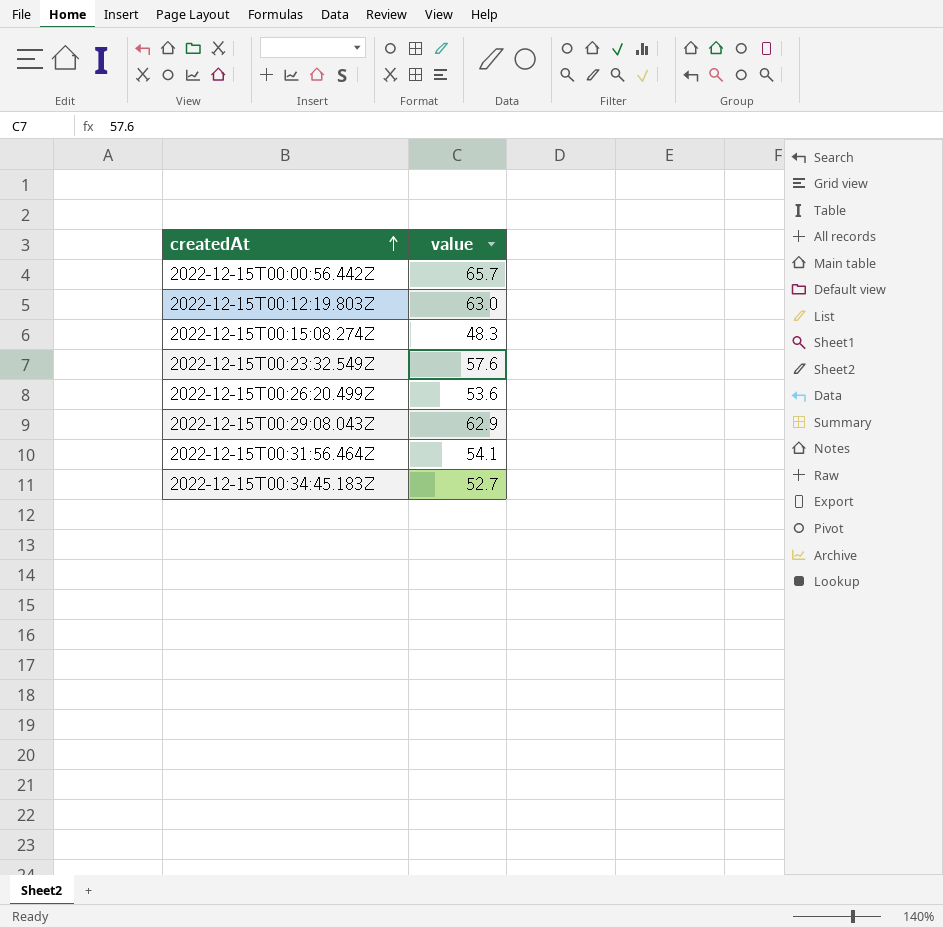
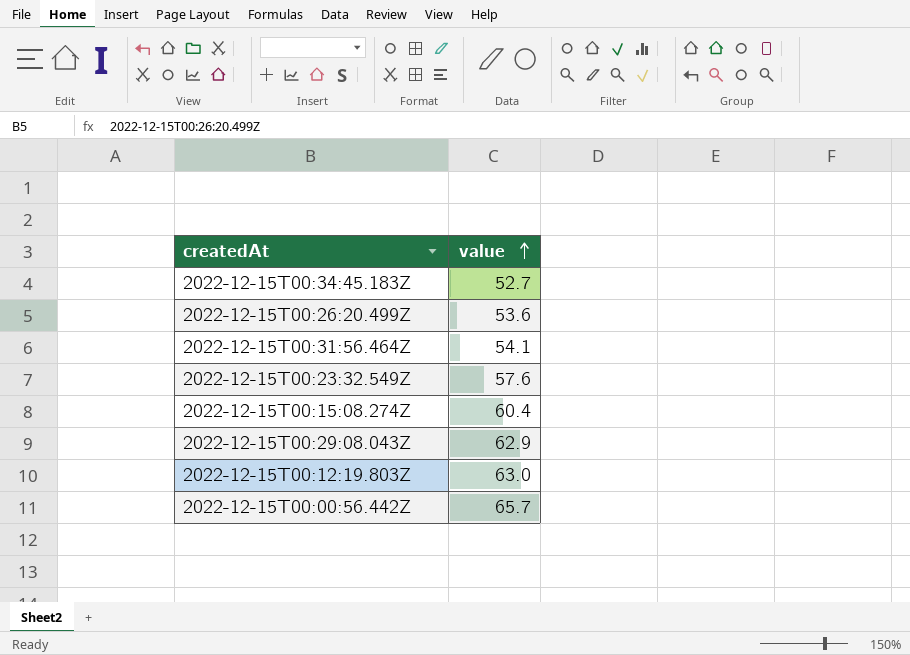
row order: createdAt ascending -> value ascending
2022-12-15T00:15:08.274Z | value: 48.3 -> 60.4

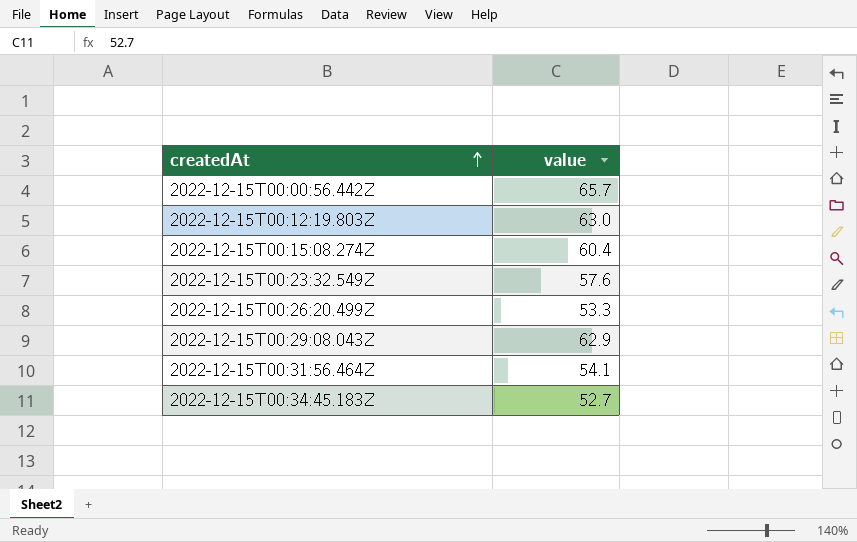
row order: value ascending -> createdAt ascending
2022-12-15T00:26:20.499Z | value: 53.6 -> 53.3

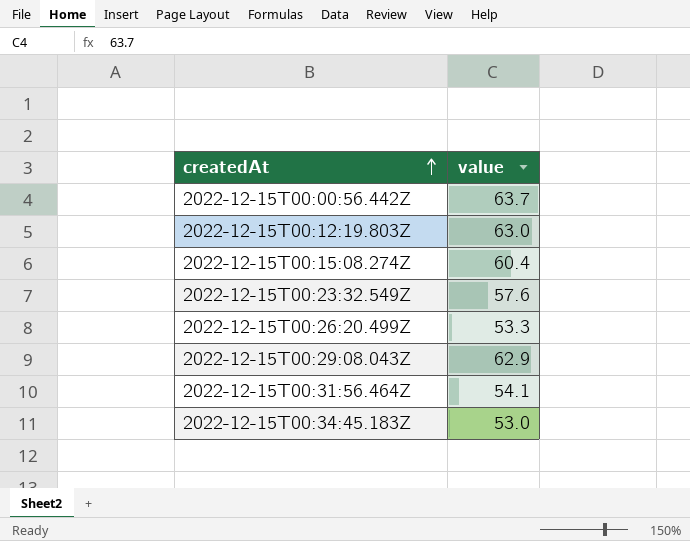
2022-12-15T00:00:56.442Z | value: 65.7 -> 63.7
2022-12-15T00:34:45.183Z | value: 52.7 -> 53.0

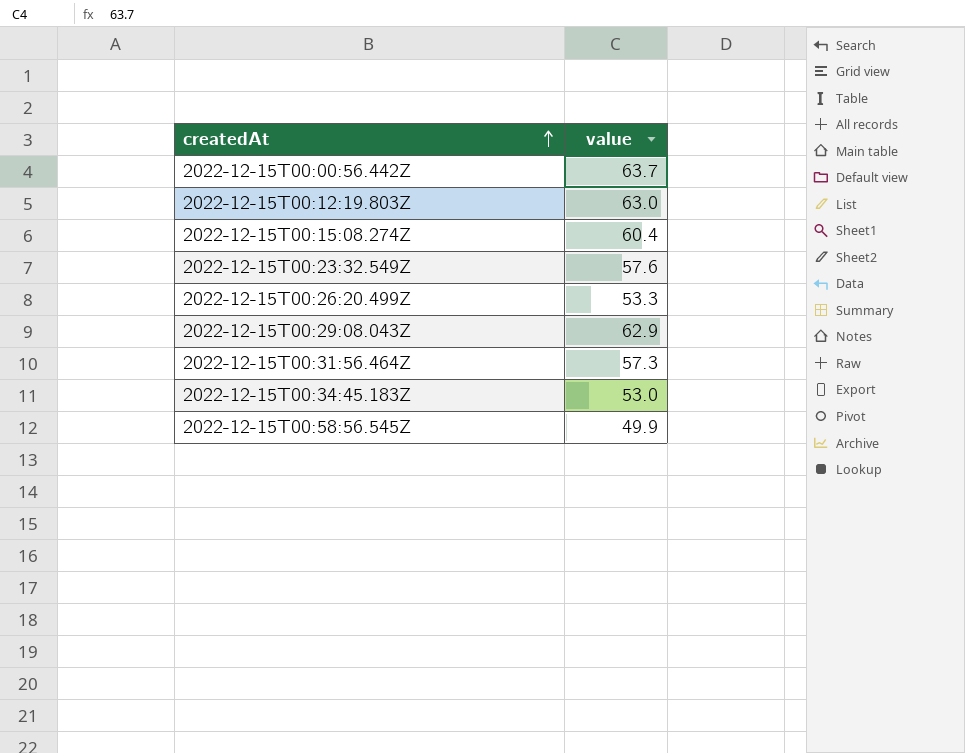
2022-12-15T00:31:56.464Z | value: 54.1 -> 57.3
row 2022-12-15T00:58:56.545Z: none -> 49.9

